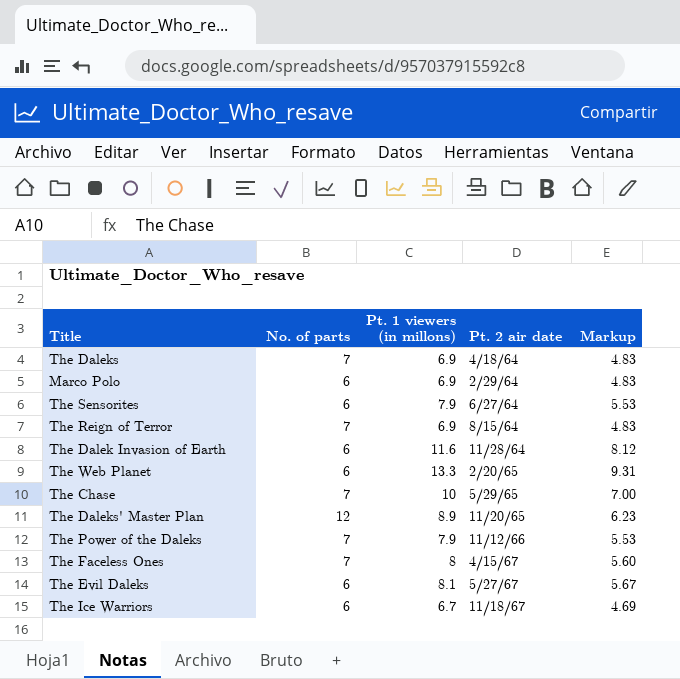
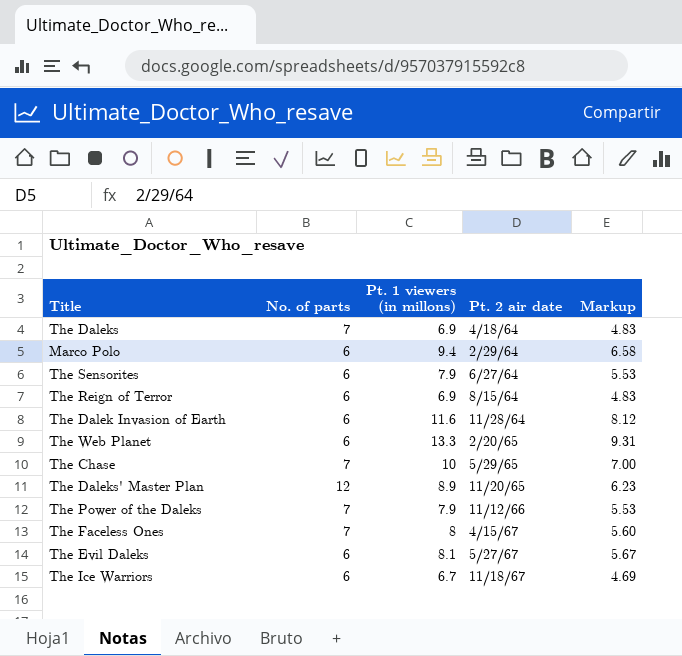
Marco Polo | Pt. 1 viewers (in millons): 6.9 -> 9.4
Marco Polo | Markup: 4.83 -> 6.58
The Reign of Terror | No. of parts: 7 -> 6

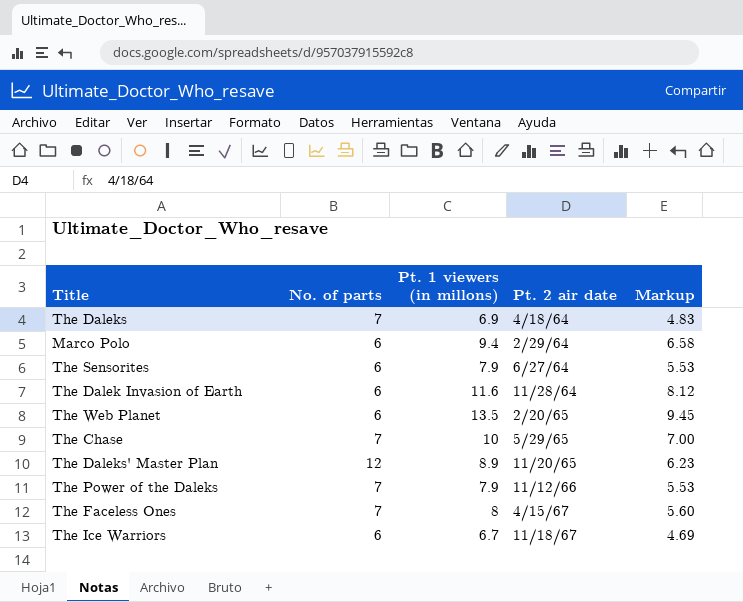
row The Reign of Terror: 6 | 6.9 | 8/15/64 | 4.83 -> none
row The Evil Daleks: 6 | 8.1 | 5/27/67 | 5.67 -> none
The Web Planet | Pt. 1 viewers (in millons): 13.3 -> 13.5
The Web Planet | Markup: 9.31 -> 9.45

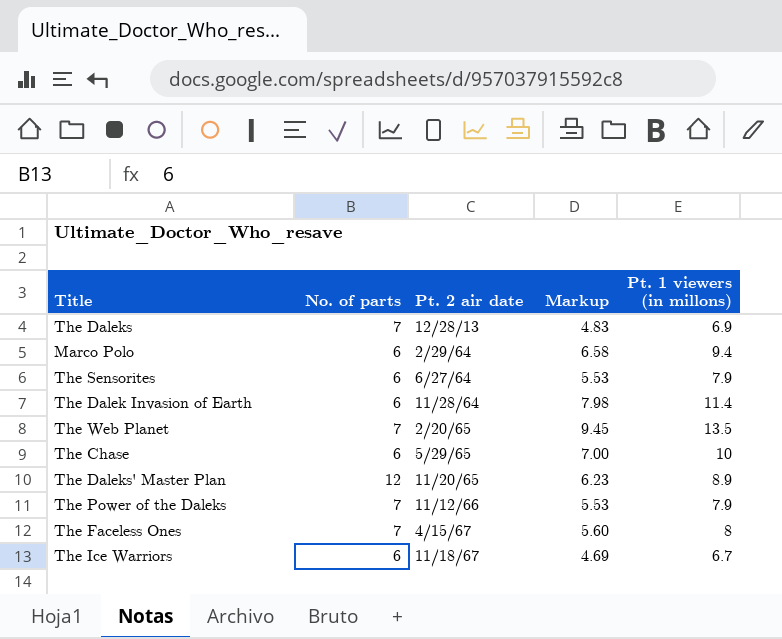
column Pt. 1 viewers (in millons) | position: 3 -> 5
The Daleks | Pt. 2 air date: 4/18/64 -> 12/28/13
The Dalek Invasion of Earth | Markup: 8.12 -> 7.98
The Dalek Invasion of Earth | Pt. 1 viewers (in millons): 11.6 -> 11.4
The Web Planet | No. of parts: 6 -> 7
The Chase | No. of parts: 7 -> 6

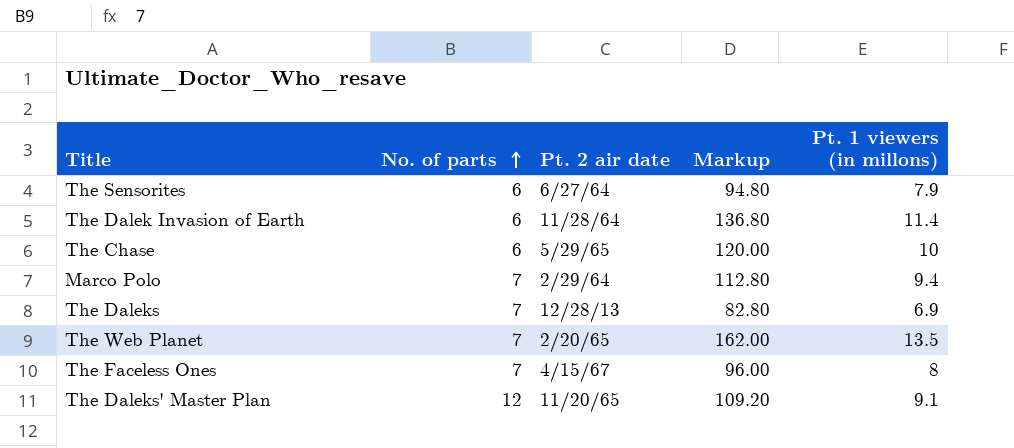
row order: none -> No. of parts ascending
column Markup | formula: [Pt. 1 viewers (in millons)] * 0.7 -> [Pt. 1 viewers (in millons)] * 12
row The Power of the Daleks: 7 | 11/12/66 | 5.53 | 7.9 -> none
row The Ice Warriors: 6 | 11/18/67 | 4.69 | 6.7 -> none
Marco Polo | No. of parts: 6 -> 7
The Daleks' Master Plan | Pt. 1 viewers (in millons): 8.9 -> 9.1

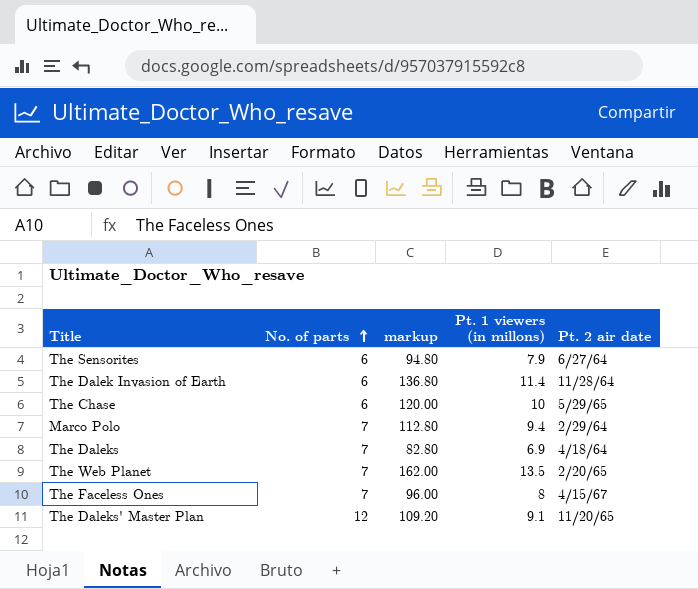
column name: Markup -> markup
column Pt. 2 air date | position: 3 -> 5
The Daleks | Pt. 2 air date: 12/28/13 -> 4/18/64

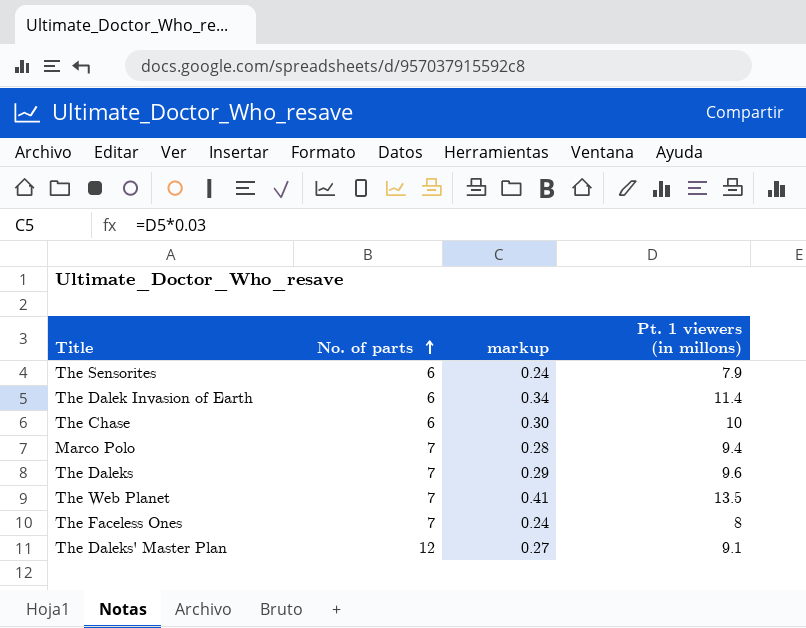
column Pt. 2 air date | position: 5 -> none
column markup | formula: [Pt. 1 viewers (in millons)] * 12 -> [Pt. 1 viewers (in millons)] * 0.03
The Daleks | Pt. 1 viewers (in millons): 6.9 -> 9.6

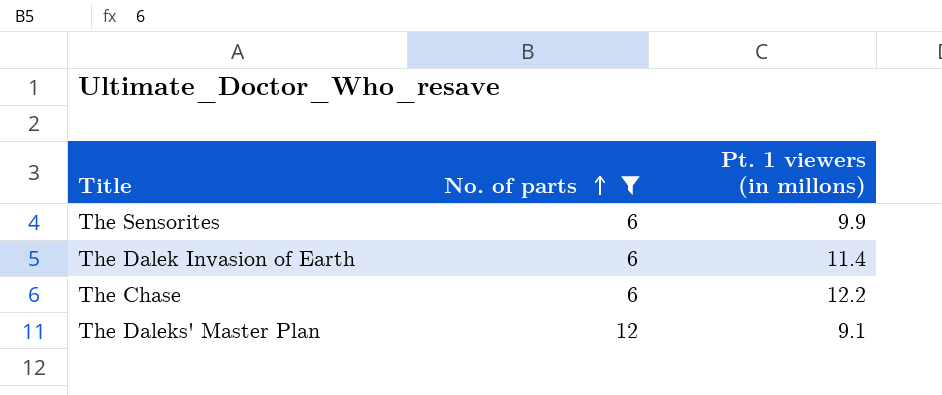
filter: none -> No. of parts != 7
column markup | formula: [Pt. 1 viewers (in millons)] * 0.03 -> none
The Sensorites | Pt. 1 viewers (in millons): 7.9 -> 9.9
The Chase | Pt. 1 viewers (in millons): 10 -> 12.2

